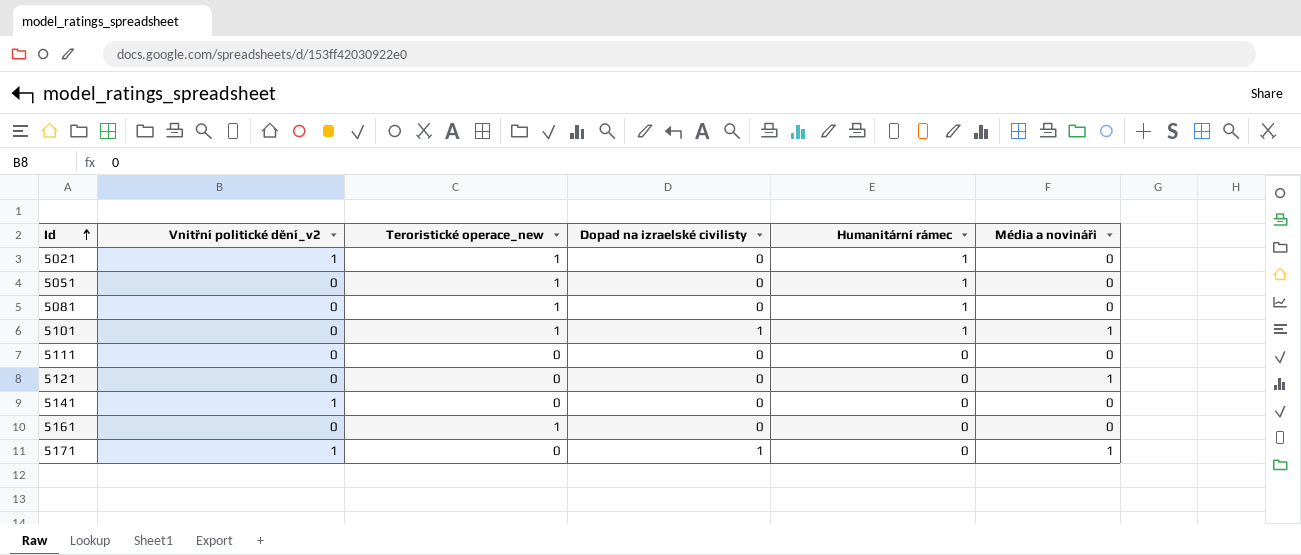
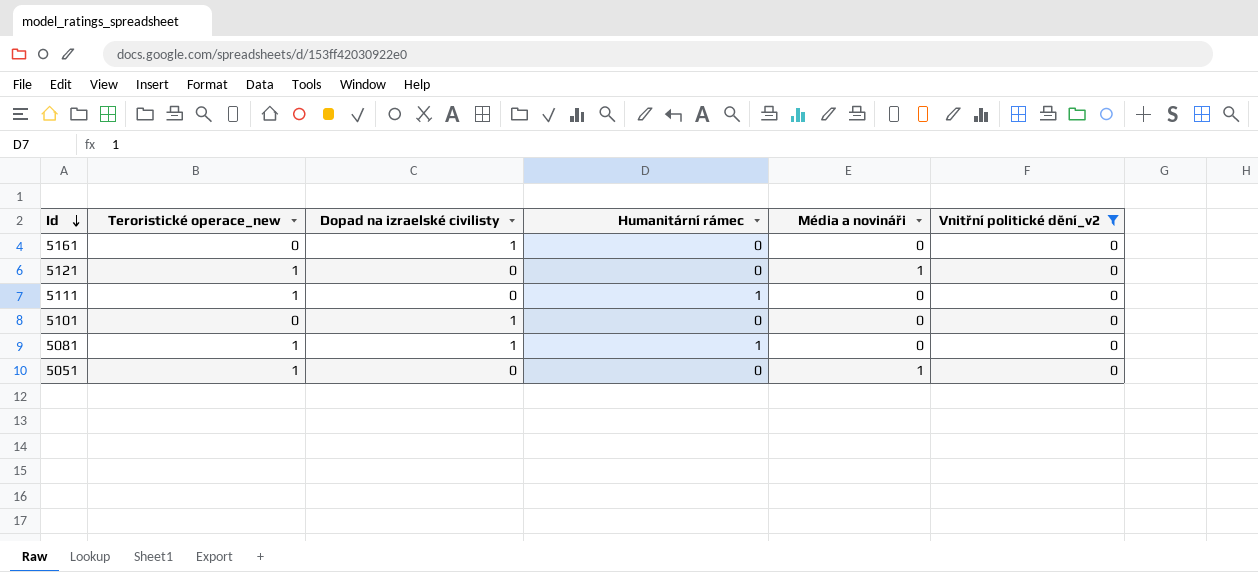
filter: none -> Vnitřní politické dění_v2 = 0
row order: Id ascending -> Id descending
column Vnitřní politické dění_v2 | position: 2 -> 6
5161 | Teroristické operace_new: 1 -> 0
5161 | Dopad na izraelské civilisty: 0 -> 1
5121 | Teroristické operace_new: 0 -> 1
5111 | Teroristické operace_new: 0 -> 1
5111 | Humanitární rámec: 0 -> 1
5101 | Teroristické operace_new: 1 -> 0
5101 | Humanitární rámec: 1 -> 0
5101 | Média a novináři: 1 -> 0
5081 | Dopad na izraelské civilisty: 0 -> 1
5051 | Humanitární rámec: 1 -> 0
5051 | Média a novináři: 0 -> 1

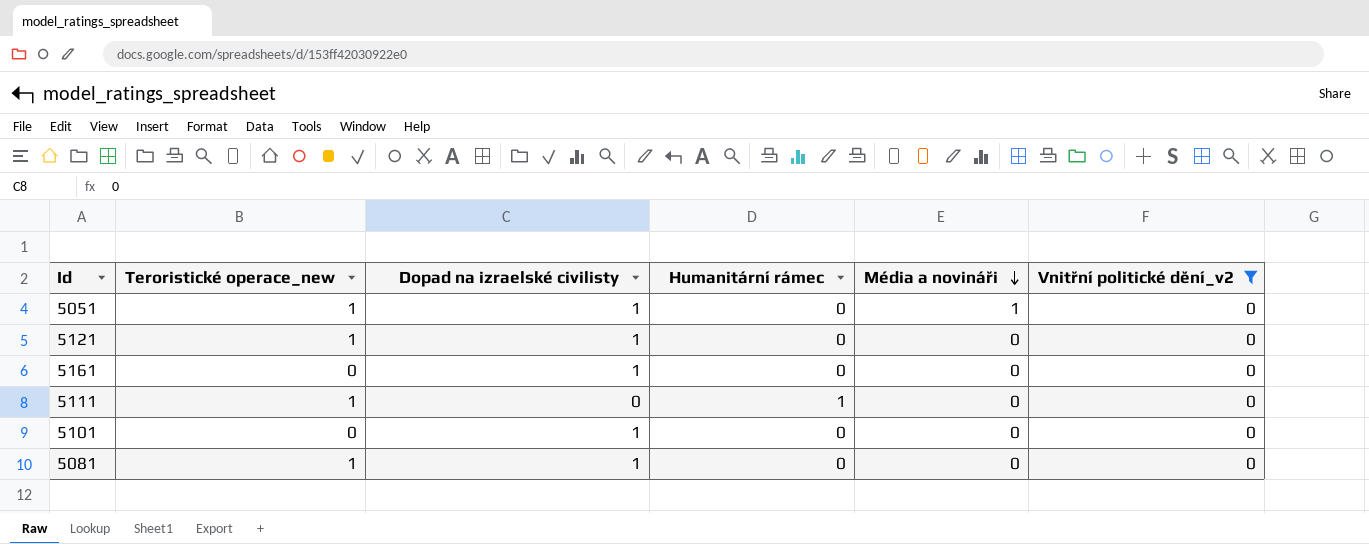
row order: Id descending -> Média a novináři descending
5051 | Dopad na izraelské civilisty: 0 -> 1
5121 | Dopad na izraelské civilisty: 0 -> 1
5121 | Média a novináři: 1 -> 0
5081 | Humanitární rámec: 1 -> 0

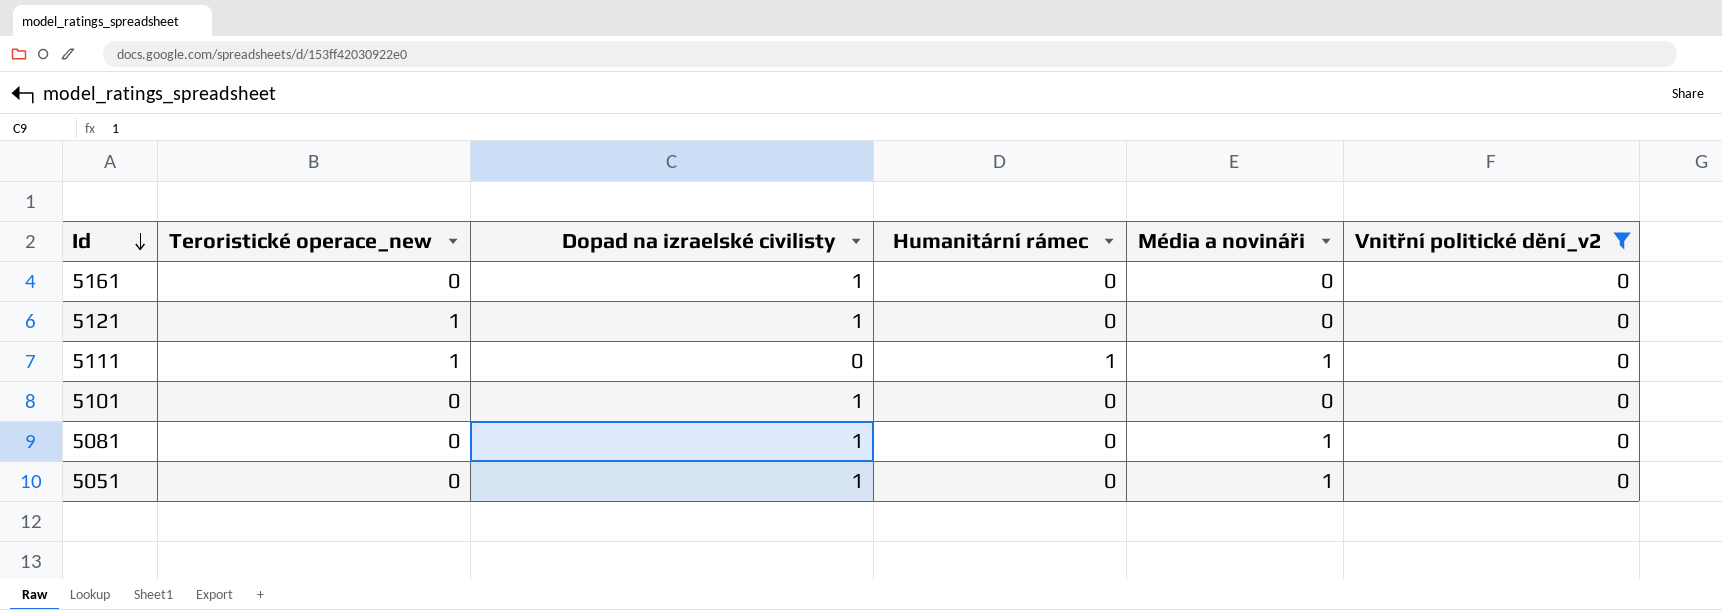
row order: Média a novináři descending -> Id descending
5111 | Média a novináři: 0 -> 1
5081 | Teroristické operace_new: 1 -> 0
5081 | Média a novináři: 0 -> 1
5051 | Teroristické operace_new: 1 -> 0

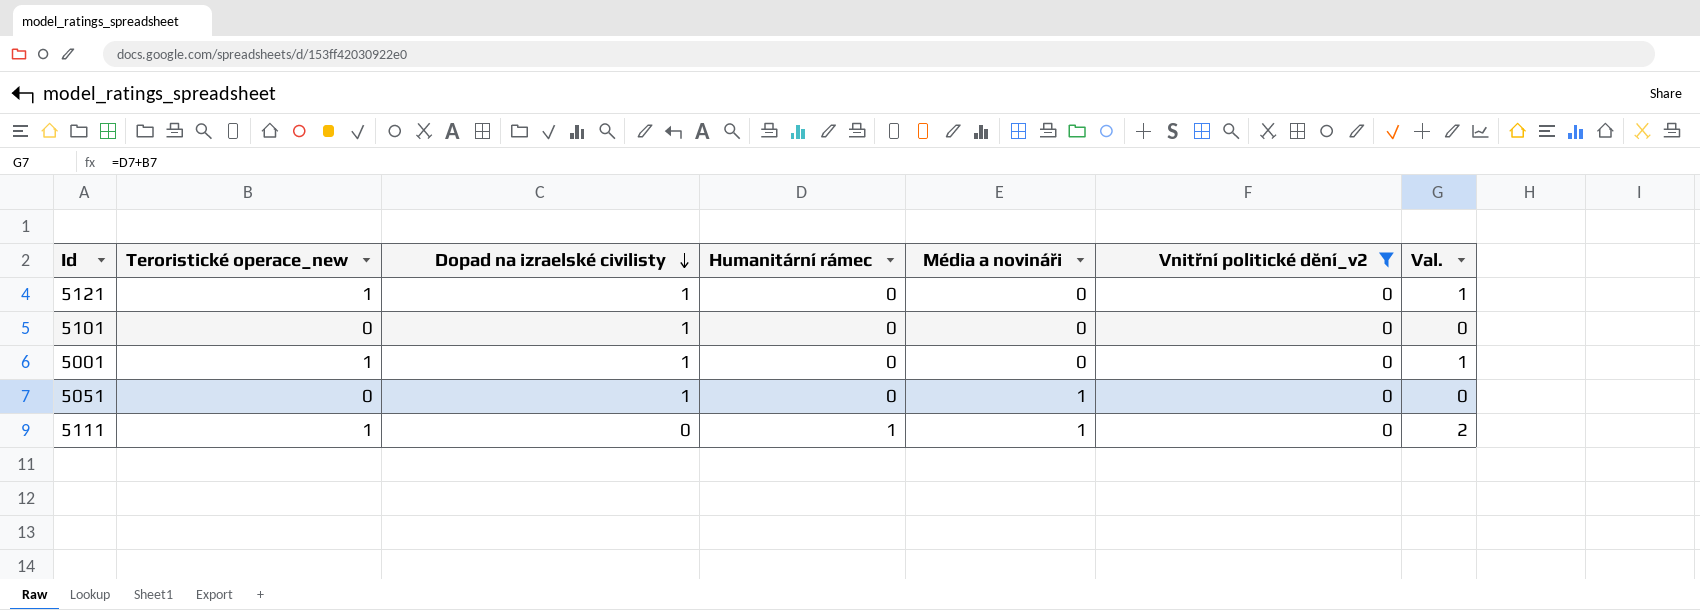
row order: Id descending -> Dopad na izraelské civilisty descending
column Val. | formula: none -> [Teroristické operace_new] + [Humanitární rámec]
row 5161: 0 | 1 | 0 | 0 | 0 -> none
row 5081: 0 | 1 | 0 | 1 | 0 -> none
row 5001: none -> 1 | 1 | 0 | 0 | 0 | 1

